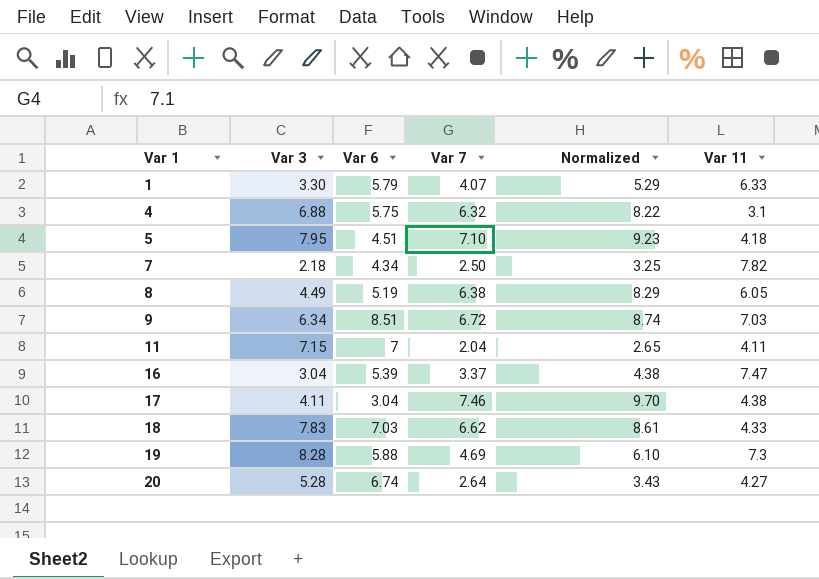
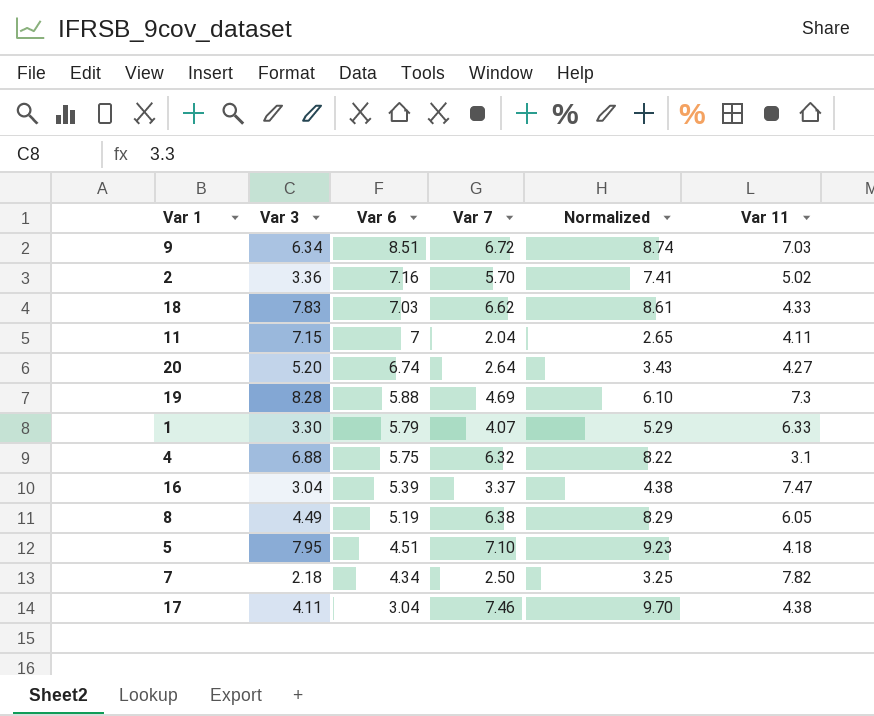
row order: Var 1 ascending -> Var 6 descending
row 2: none -> 3.36 | 7.16 | 5.70 | 7.41 | 5.02
20 | Var 3: 5.28 -> 5.20

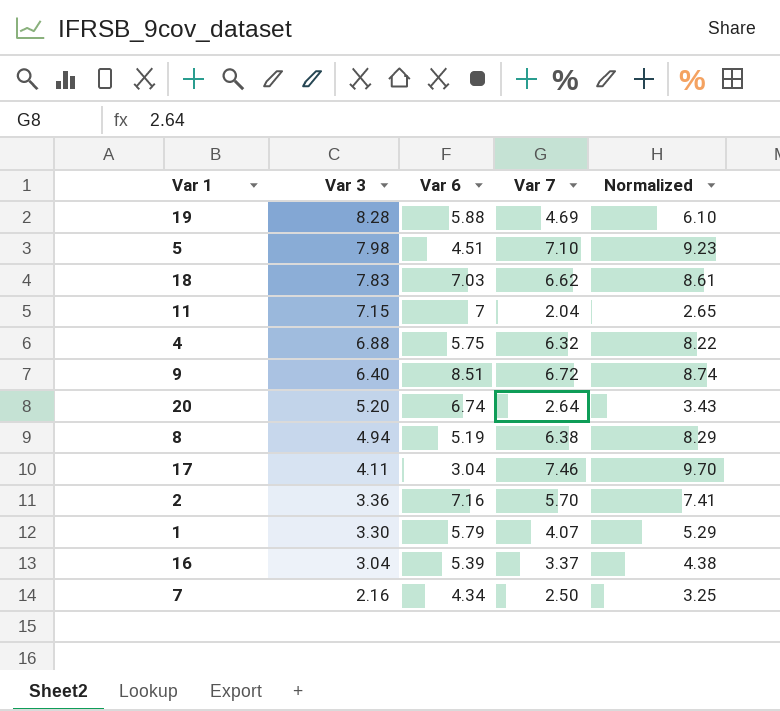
row order: Var 6 descending -> Var 3 descending
column Var 11 | position: 6 -> none
5 | Var 3: 7.95 -> 7.98
9 | Var 3: 6.34 -> 6.40
8 | Var 3: 4.49 -> 4.94
7 | Var 3: 2.18 -> 2.16

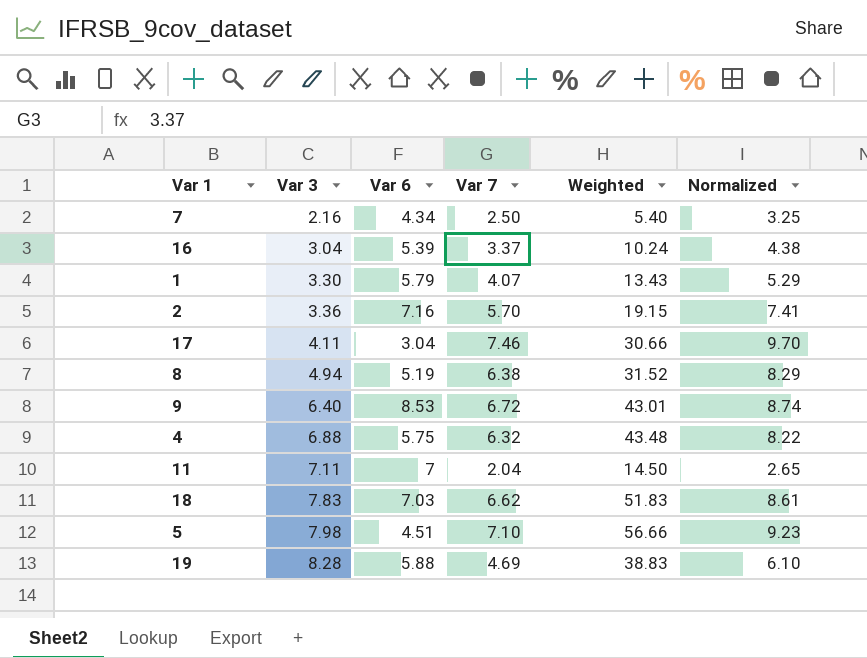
row order: Var 3 descending -> Var 3 ascending
column Weighted | formula: none -> [Var 3] * [Var 7]
row 20: 5.20 | 6.74 | 2.64 | 3.43 -> none
9 | Var 6: 8.51 -> 8.53
11 | Var 3: 7.15 -> 7.11

